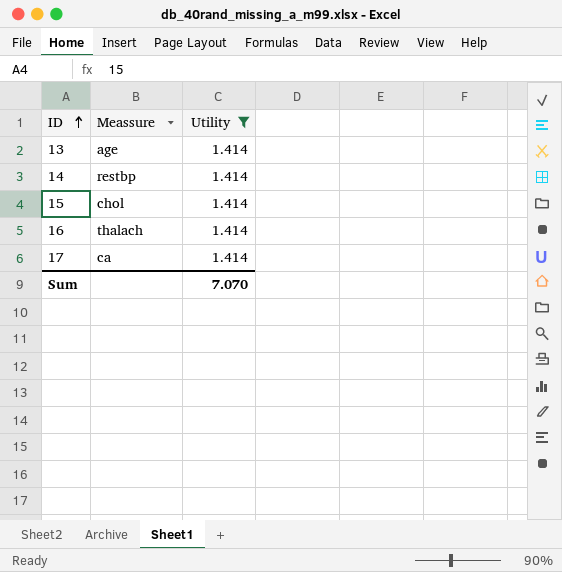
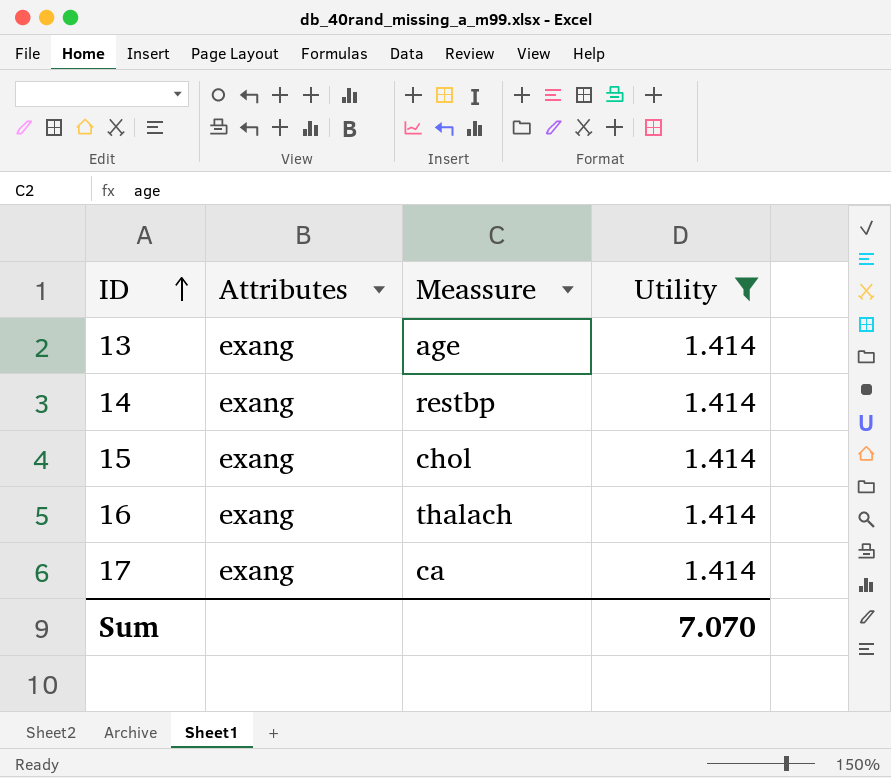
column Attributes | position: none -> 2

